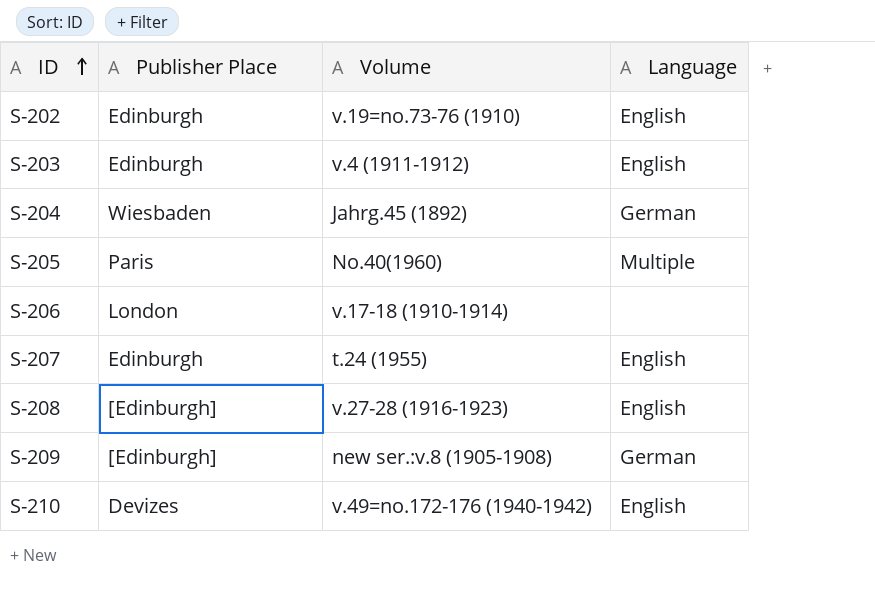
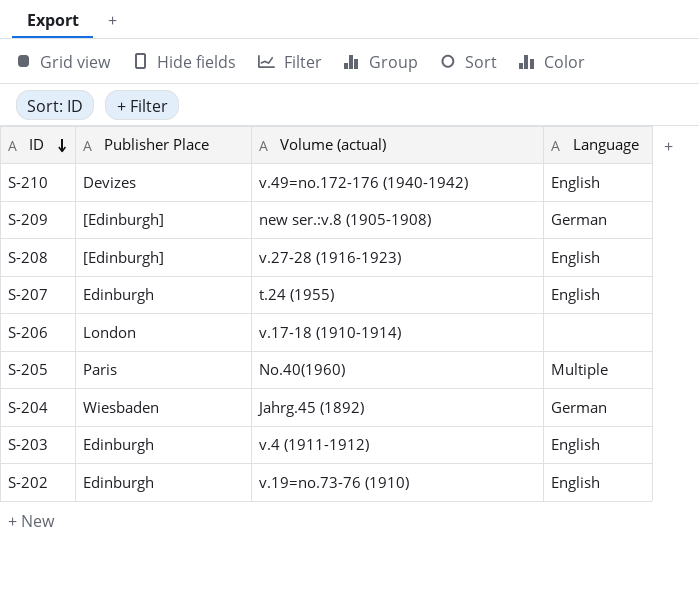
row order: ID ascending -> ID descending
column name: Volume -> Volume (actual)

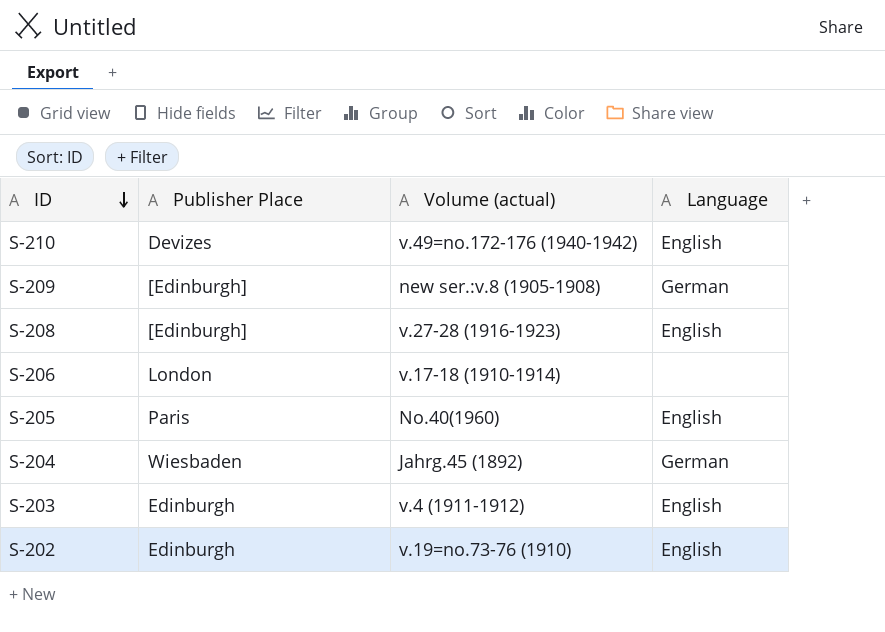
row S-207: Edinburgh | t.24 (1955) | English -> none
S-205 | Language: Multiple -> English

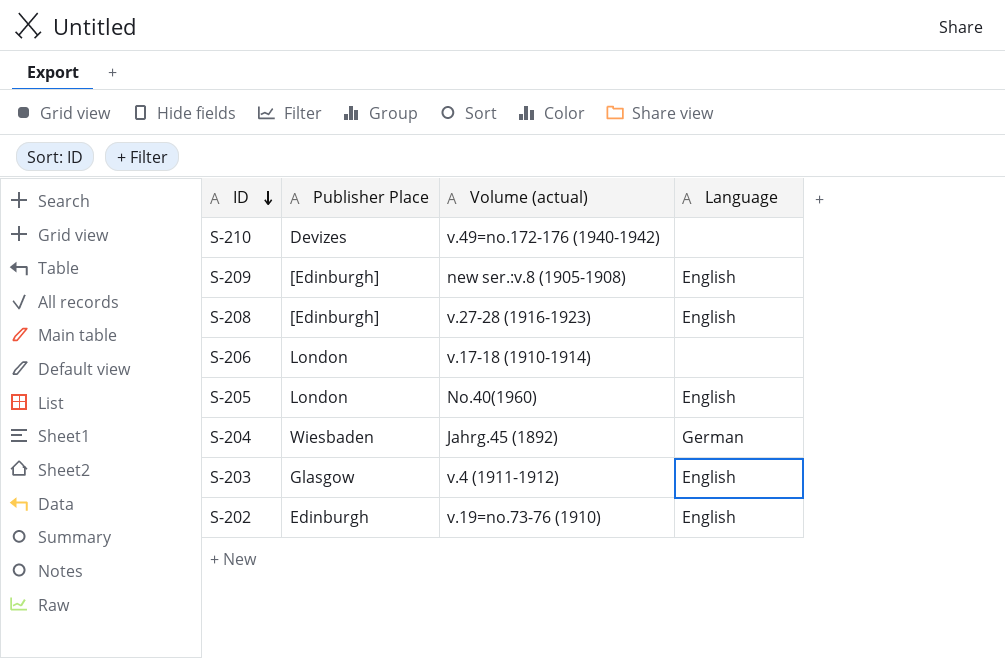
S-210 | Language: English -> none
S-209 | Language: German -> English
S-205 | Publisher Place: Paris -> London
S-203 | Publisher Place: Edinburgh -> Glasgow

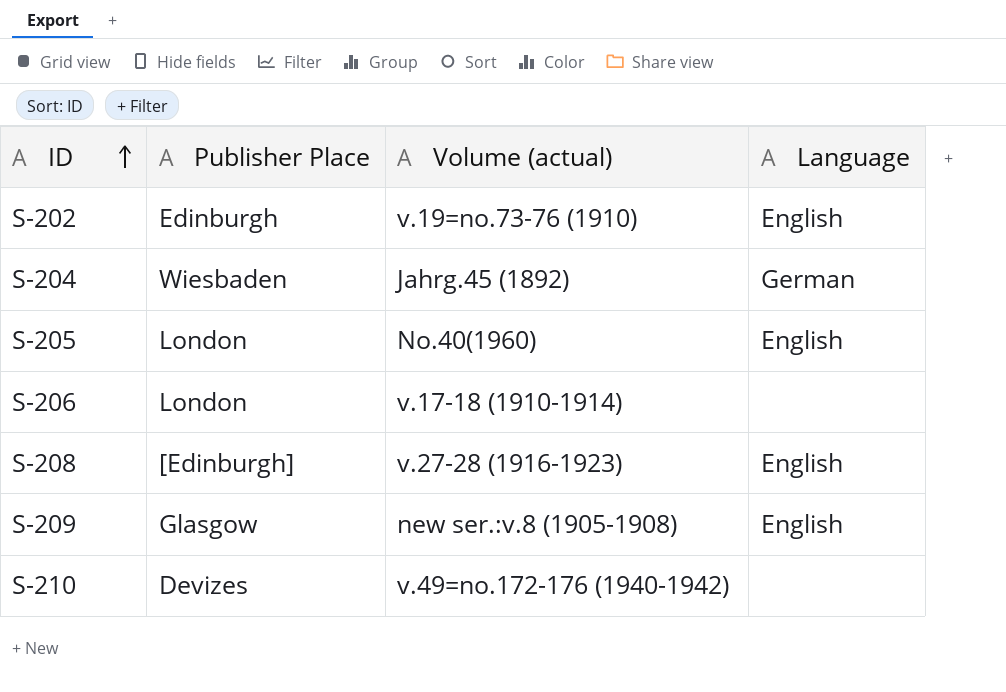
row order: ID descending -> ID ascending
row S-203: Glasgow | v.4 (1911-1912) | English -> none
S-209 | Publisher Place: [Edinburgh] -> Glasgow

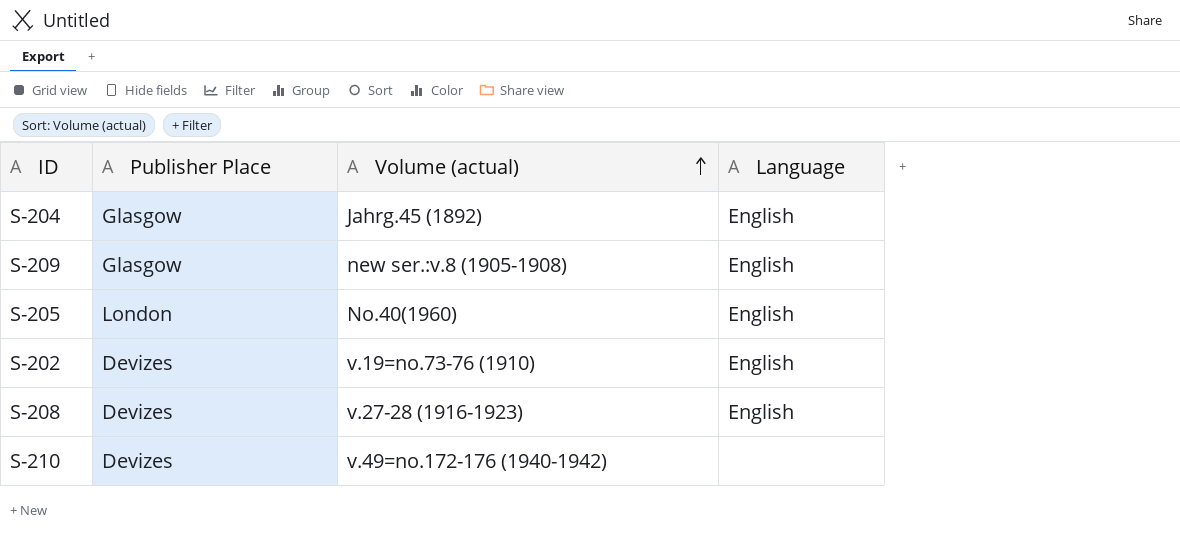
row order: ID ascending -> Volume (actual) ascending
row S-206: London | v.17-18 (1910-1914) | none -> none
S-204 | Publisher Place: Wiesbaden -> Glasgow
S-204 | Language: German -> English
S-202 | Publisher Place: Edinburgh -> Devizes
S-208 | Publisher Place: [Edinburgh] -> Devizes

